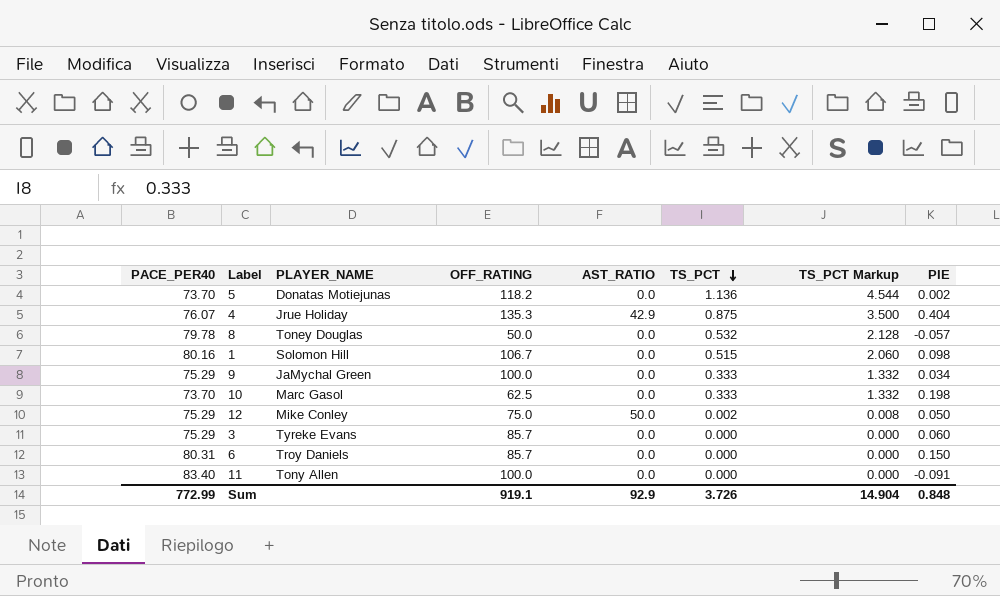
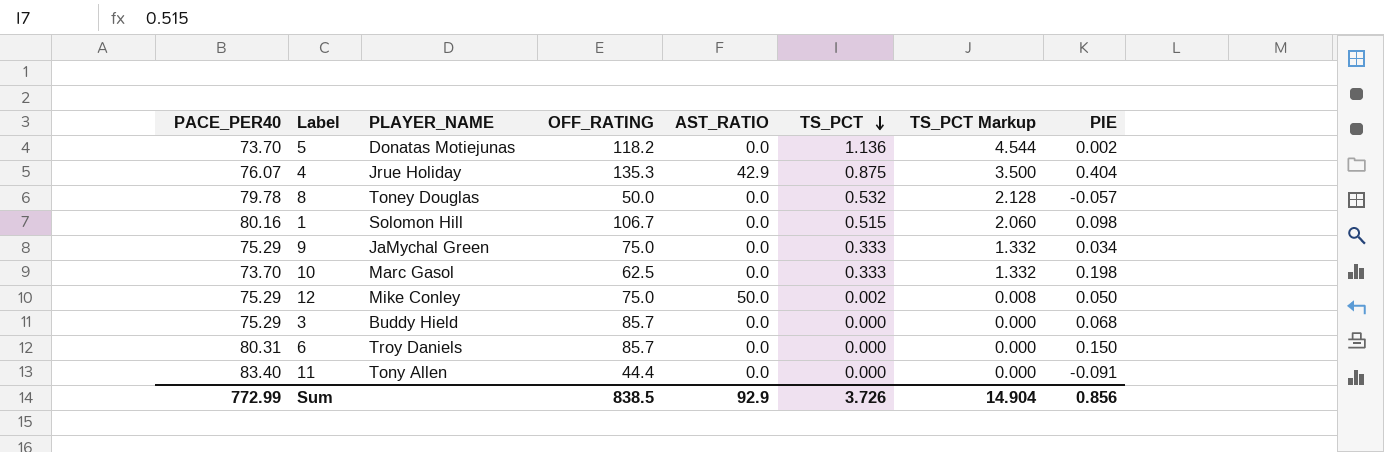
9 | OFF_RATING: 100.0 -> 75.0
3 | PLAYER_NAME: Tyreke Evans -> Buddy Hield
3 | PIE: 0.060 -> 0.068
11 | OFF_RATING: 100.0 -> 44.4
Sum | OFF_RATING: 919.1 -> 838.5
Sum | PIE: 0.848 -> 0.856

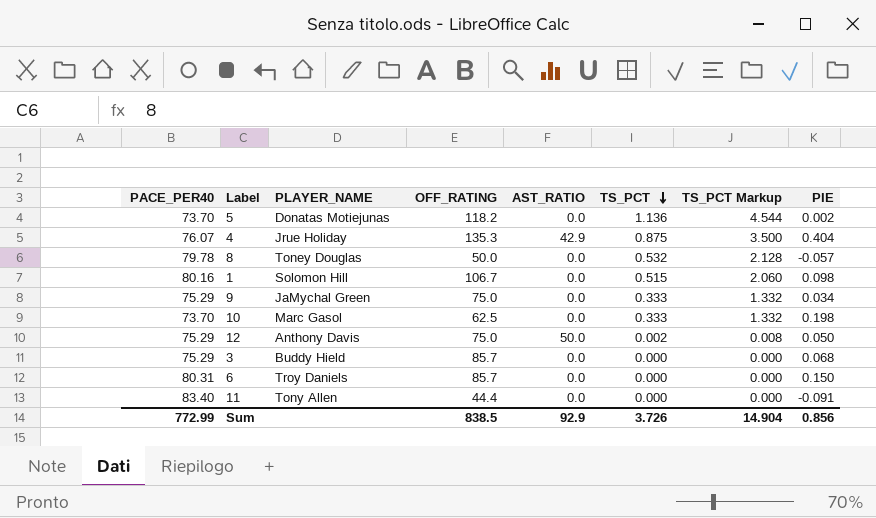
12 | PLAYER_NAME: Mike Conley -> Anthony Davis

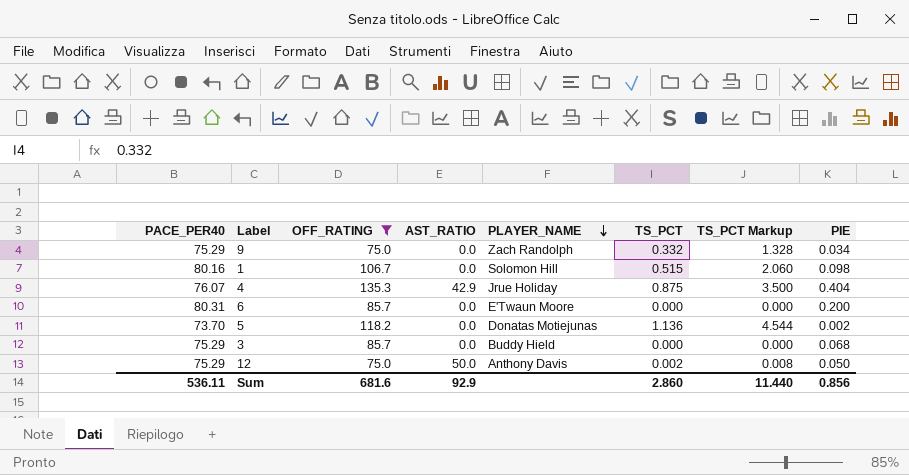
filter: none -> OFF_RATING >= 75.0
row order: TS_PCT descending -> PLAYER_NAME descending
column PLAYER_NAME | position: 3 -> 5
9 | PLAYER_NAME: JaMychal Green -> Zach Randolph
9 | TS_PCT: 0.333 -> 0.332
9 | TS_PCT Markup: 1.332 -> 1.328
6 | PLAYER_NAME: Troy Daniels -> E'Twaun Moore
6 | PIE: 0.150 -> 0.200
Sum | PACE_PER40: 772.99 -> 536.11
Sum | OFF_RATING: 838.5 -> 681.6
Sum | TS_PCT: 3.726 -> 2.860
Sum | TS_PCT Markup: 14.904 -> 11.440

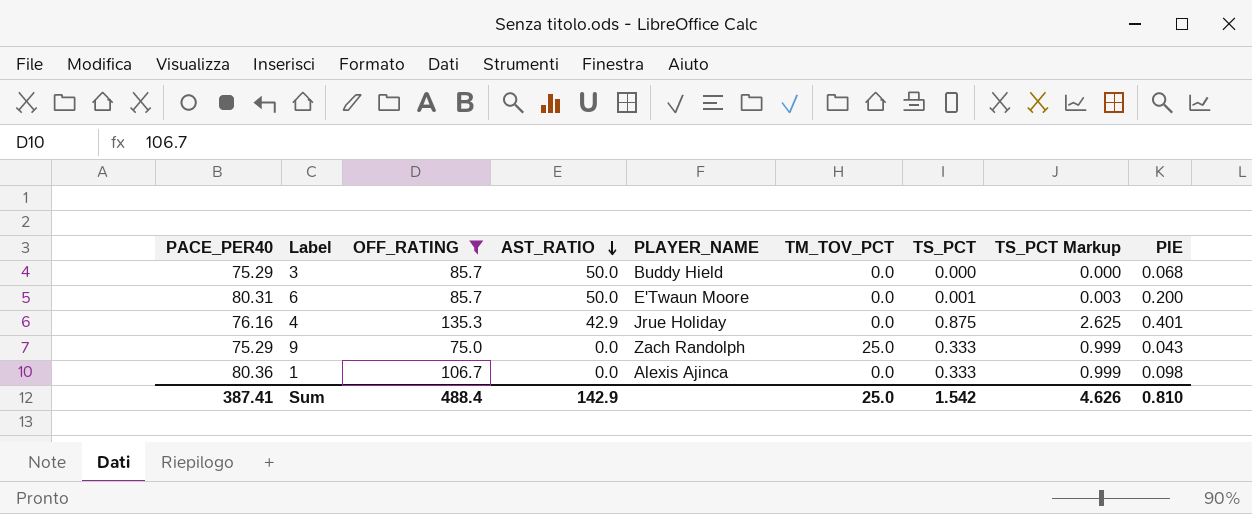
row order: PLAYER_NAME descending -> AST_RATIO descending
column TM_TOV_PCT | position: none -> 6
column TS_PCT Markup | formula: [TS_PCT] * 4 -> [TS_PCT] * 3
row 5: 73.70 | 118.2 | 0.0 | Donatas Motiejunas | 1.136 | 4.544 | 0.002 -> none
row 12: 75.29 | 75.0 | 50.0 | Anthony Davis | 0.002 | 0.008 | 0.050 -> none
3 | AST_RATIO: 0.0 -> 50.0
6 | AST_RATIO: 0.0 -> 50.0
6 | TS_PCT: 0.000 -> 0.001
4 | PACE_PER40: 76.07 -> 76.16
4 | PIE: 0.404 -> 0.401
9 | TS_PCT: 0.332 -> 0.333
9 | PIE: 0.034 -> 0.043
1 | PACE_PER40: 80.16 -> 80.36
1 | PLAYER_NAME: Solomon Hill -> Alexis Ajinca
1 | TS_PCT: 0.515 -> 0.333
Sum | PACE_PER40: 536.11 -> 387.41
Sum | OFF_RATING: 681.6 -> 488.4
Sum | AST_RATIO: 92.9 -> 142.9
Sum | TS_PCT: 2.860 -> 1.542
Sum | TS_PCT Markup: 11.440 -> 4.626
Sum | PIE: 0.856 -> 0.810

